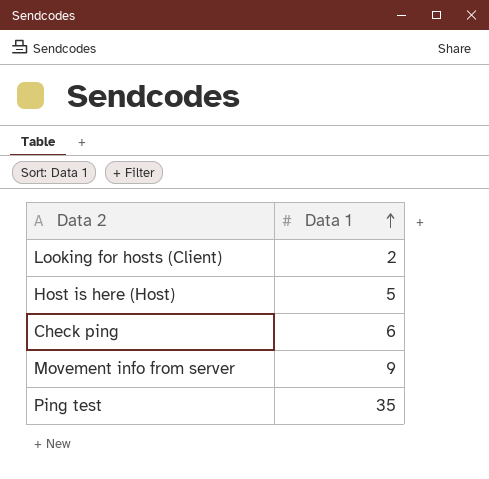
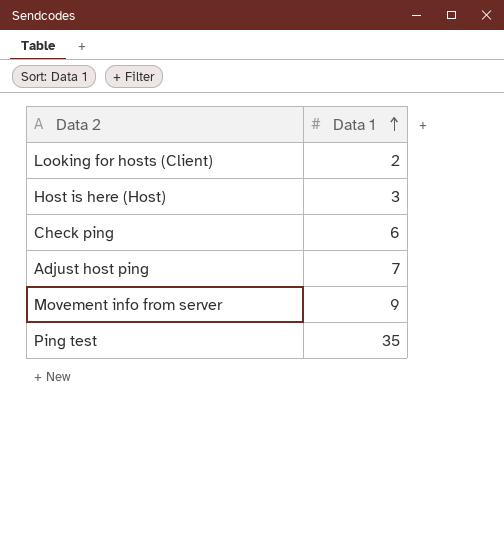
Host is here (Host) | Data 1: 5 -> 3
row Adjust host ping: none -> 7

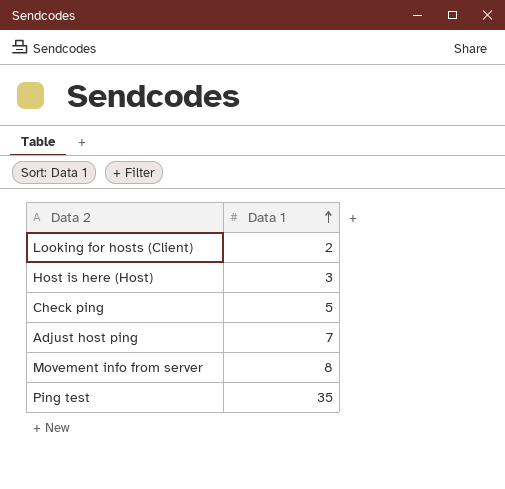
Check ping | Data 1: 6 -> 5
Movement info from server | Data 1: 9 -> 8

